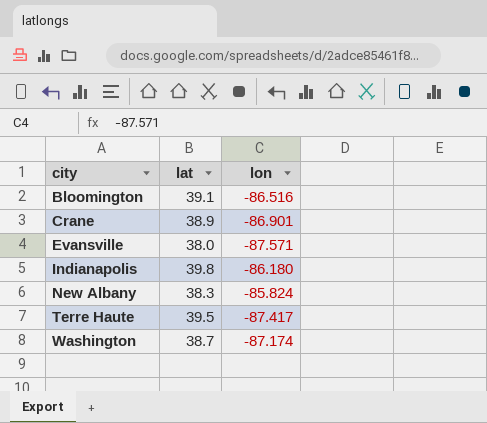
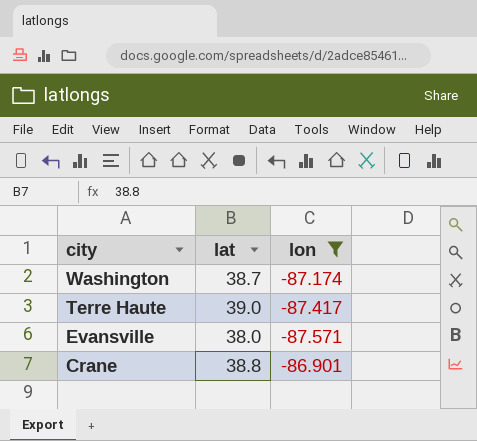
filter: none -> lon <= -86.901
row order: city ascending -> city descending
Terre Haute | lat: 39.5 -> 39.0
Crane | lat: 38.9 -> 38.8

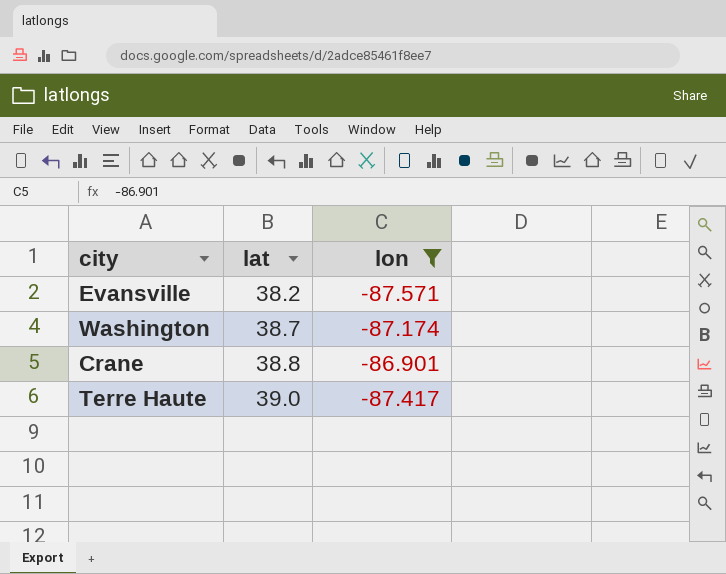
row order: city descending -> lat ascending
Evansville | lat: 38.0 -> 38.2

